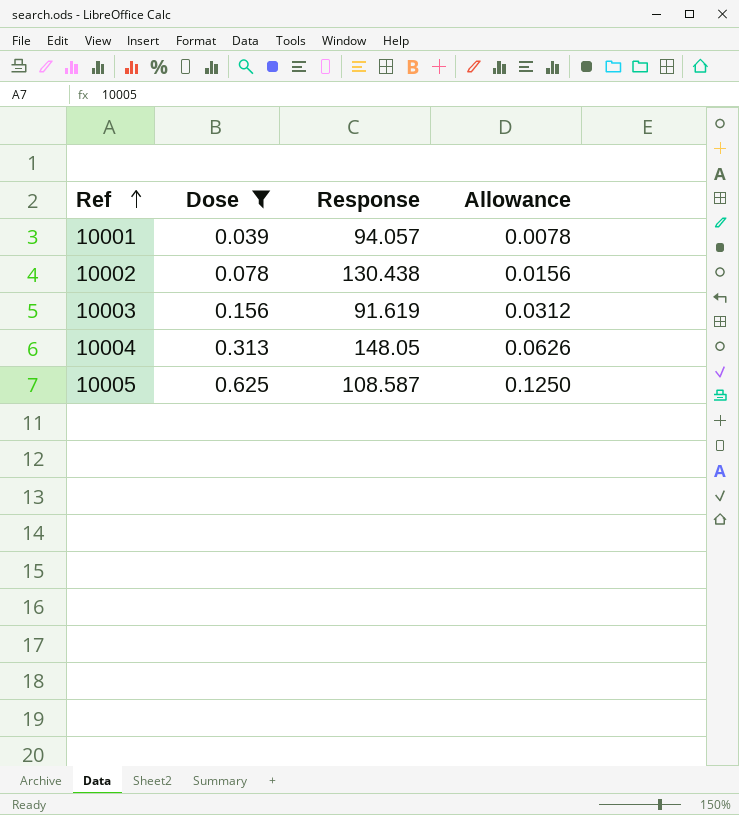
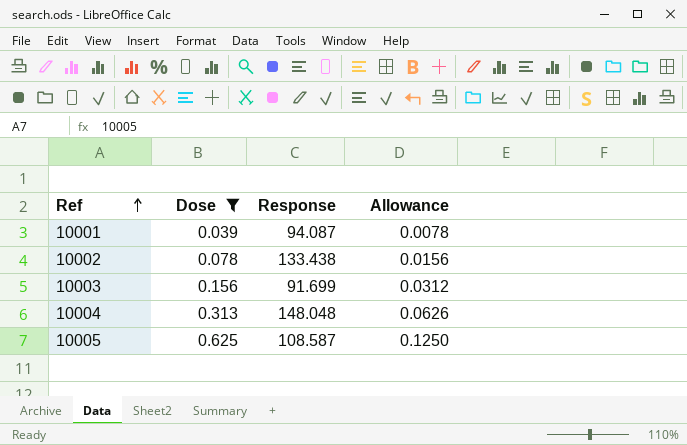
10001 | Response: 94.057 -> 94.087
10002 | Response: 130.438 -> 133.438
10003 | Response: 91.619 -> 91.699
10004 | Response: 148.05 -> 148.048

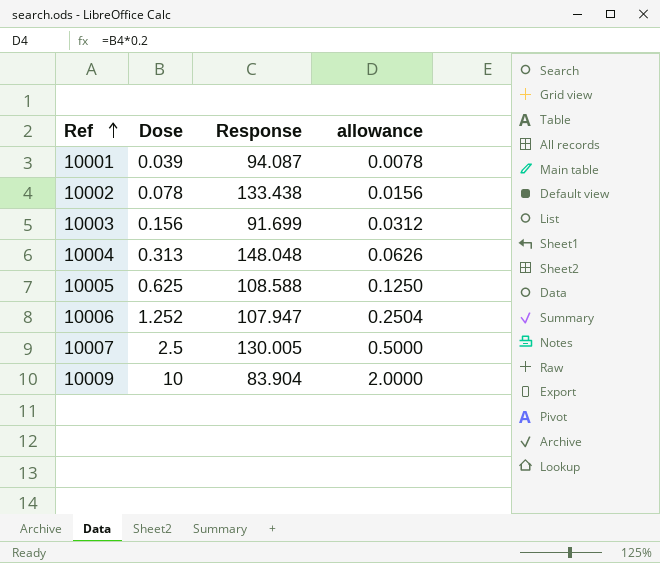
filter: Dose <= 0.625 -> none
column name: Allowance -> allowance
10005 | Response: 108.587 -> 108.588

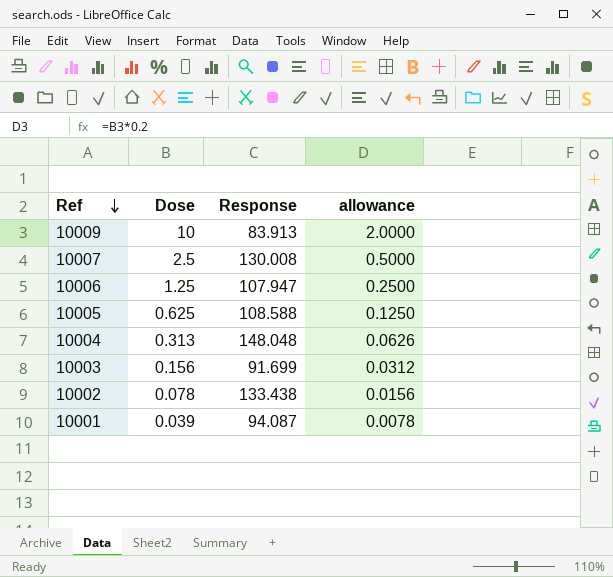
row order: Ref ascending -> Ref descending
10009 | Response: 83.904 -> 83.913
10007 | Response: 130.005 -> 130.008
10006 | Dose: 1.252 -> 1.25
10006 | allowance: 0.2504 -> 0.2500

